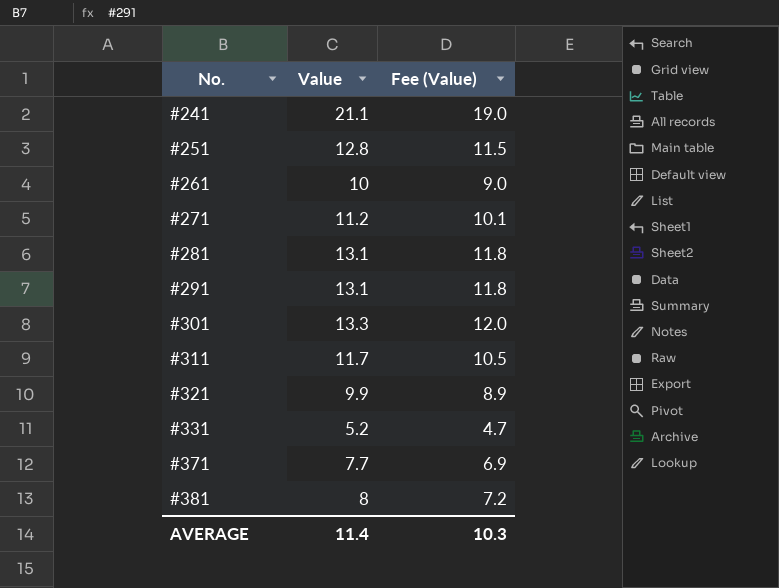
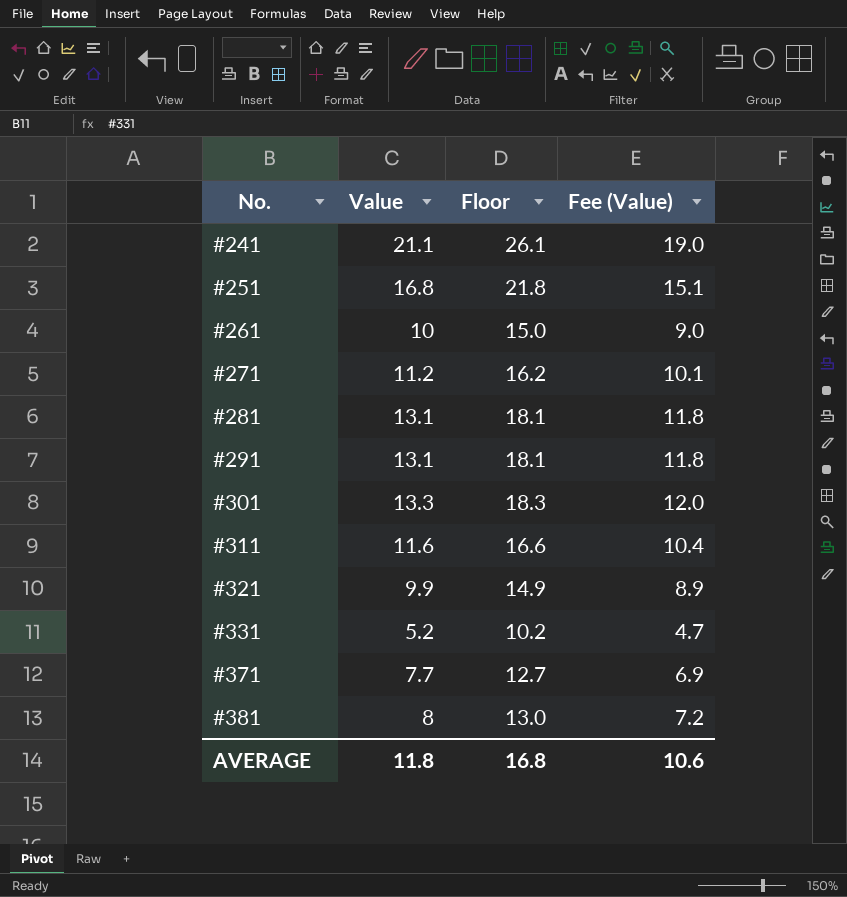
column Floor | formula: none -> [Value] + 5
#251 | Value: 12.8 -> 16.8
#251 | Fee (Value): 11.5 -> 15.1
#311 | Value: 11.7 -> 11.6
#311 | Fee (Value): 10.5 -> 10.4
AVERAGE | Value: 11.4 -> 11.8
AVERAGE | Fee (Value): 10.3 -> 10.6

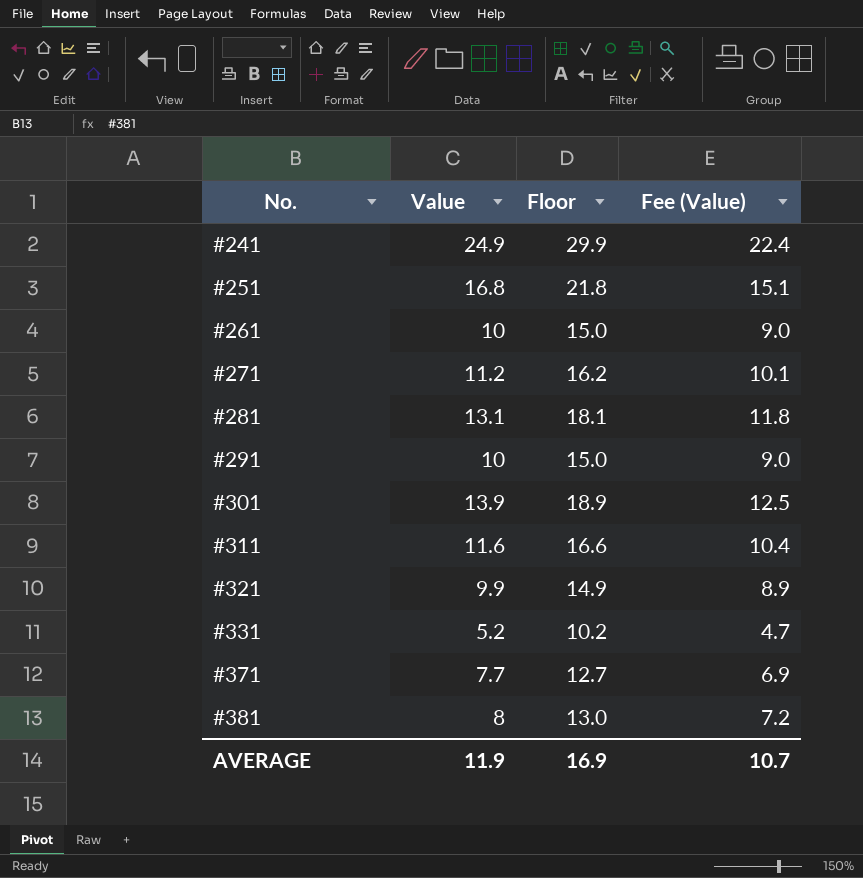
#241 | Value: 21.1 -> 24.9
#241 | Floor: 26.1 -> 29.9
#241 | Fee (Value): 19.0 -> 22.4
#291 | Value: 13.1 -> 10
#291 | Floor: 18.1 -> 15.0
#291 | Fee (Value): 11.8 -> 9.0
#301 | Value: 13.3 -> 13.9
#301 | Floor: 18.3 -> 18.9
#301 | Fee (Value): 12.0 -> 12.5
AVERAGE | Value: 11.8 -> 11.9
AVERAGE | Floor: 16.8 -> 16.9
AVERAGE | Fee (Value): 10.6 -> 10.7

